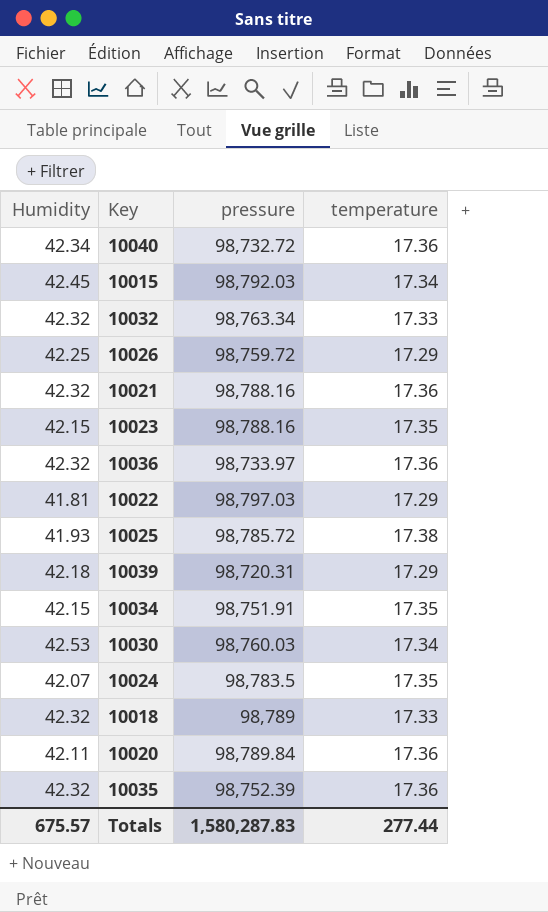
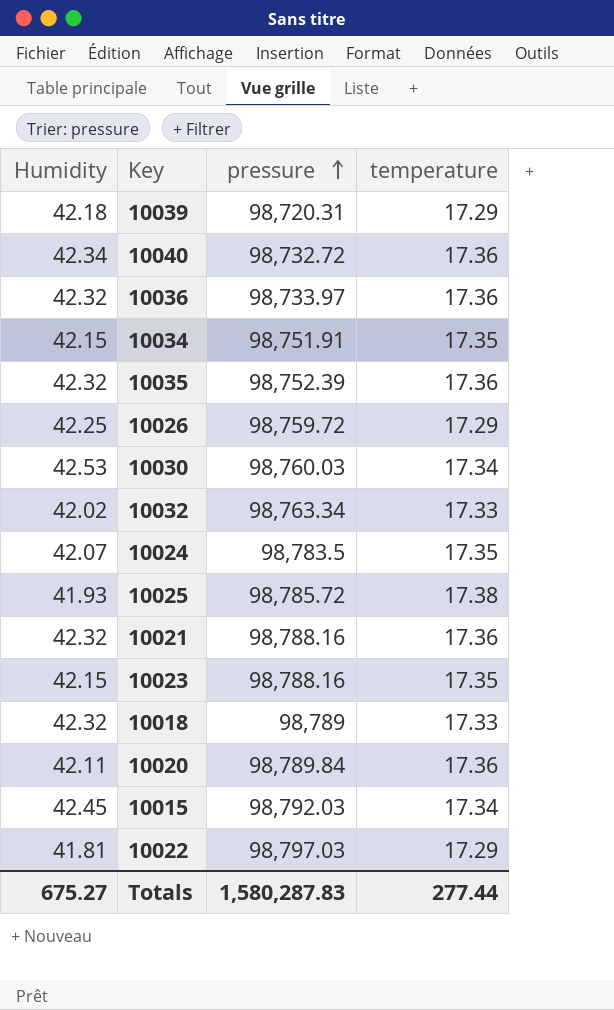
row order: none -> pressure ascending
10032 | Humidity: 42.32 -> 42.02
Totals | Humidity: 675.57 -> 675.27

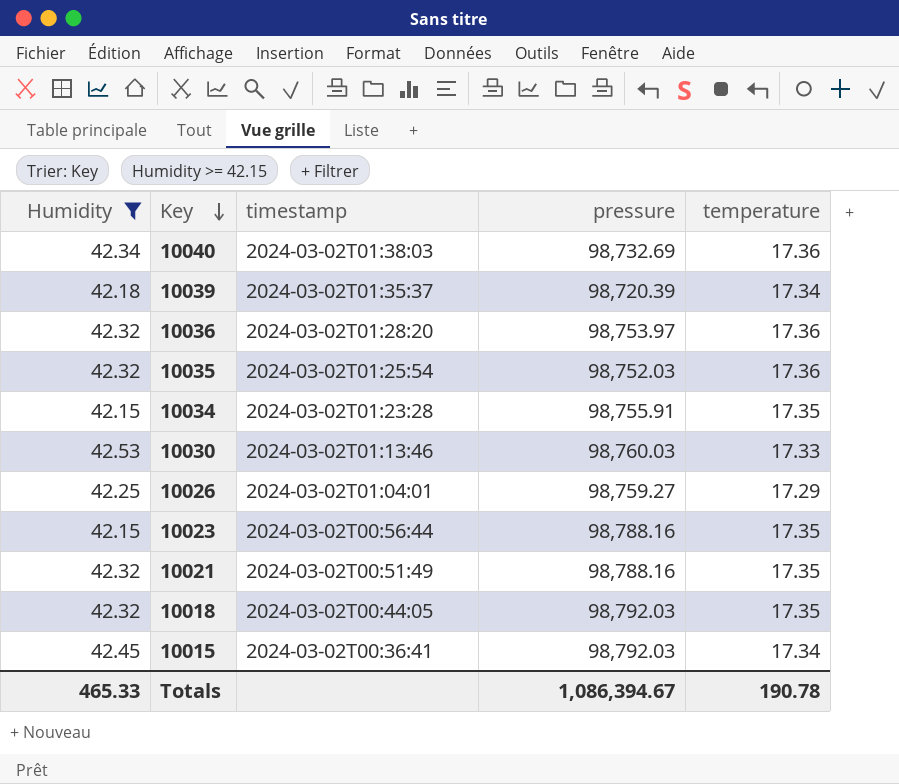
filter: none -> Humidity >= 42.15
row order: pressure ascending -> Key descending
column timestamp | position: none -> 3
10040 | pressure: 98,732.72 -> 98,732.69
10039 | pressure: 98,720.31 -> 98,720.39
10039 | temperature: 17.29 -> 17.34
10036 | pressure: 98,733.97 -> 98,753.97
10035 | pressure: 98,752.39 -> 98,752.03
10034 | pressure: 98,751.91 -> 98,755.91
10030 | temperature: 17.34 -> 17.33
10026 | pressure: 98,759.72 -> 98,759.27
10021 | temperature: 17.36 -> 17.35
10018 | pressure: 98,789 -> 98,792.03
10018 | temperature: 17.33 -> 17.35
Totals | Humidity: 675.27 -> 465.33
Totals | pressure: 1,580,287.83 -> 1,086,394.67
Totals | temperature: 277.44 -> 190.78

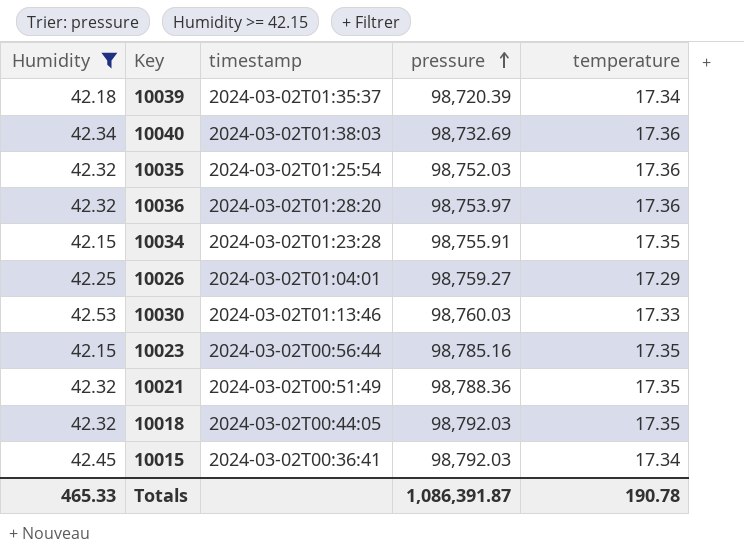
row order: Key descending -> pressure ascending
10023 | pressure: 98,788.16 -> 98,785.16
10021 | pressure: 98,788.16 -> 98,788.36
Totals | pressure: 1,086,394.67 -> 1,086,391.87

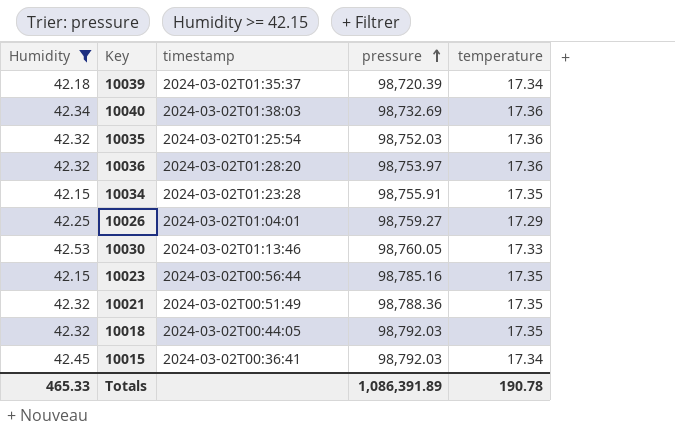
10030 | pressure: 98,760.03 -> 98,760.05
Totals | pressure: 1,086,391.87 -> 1,086,391.89

